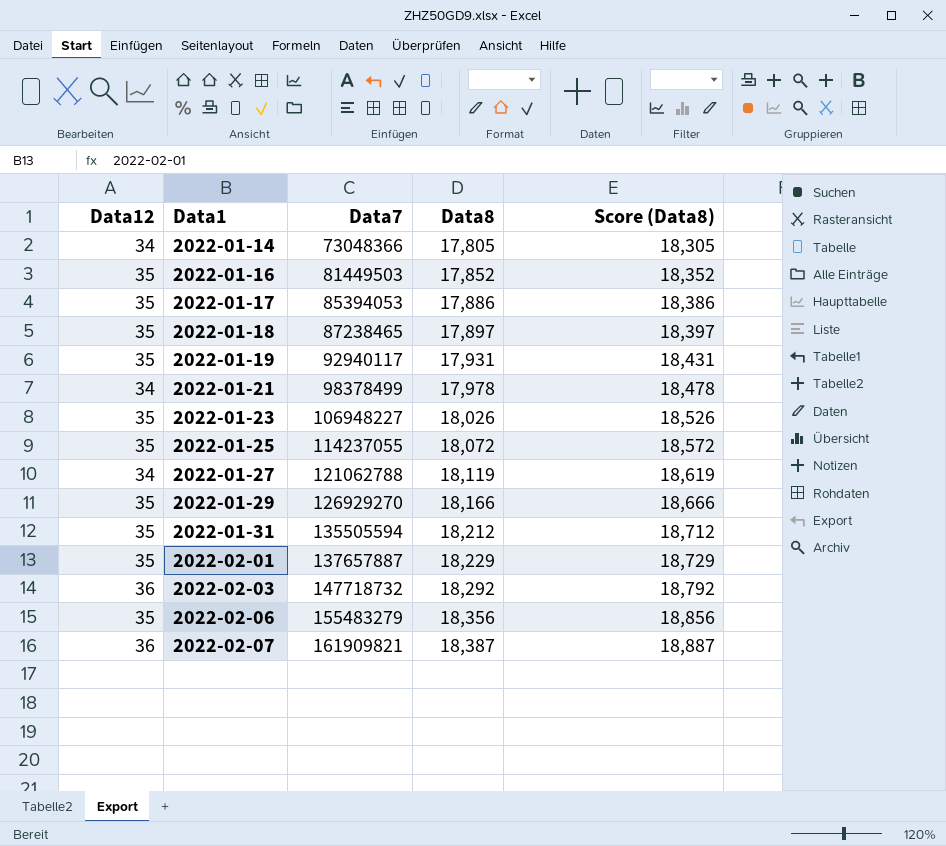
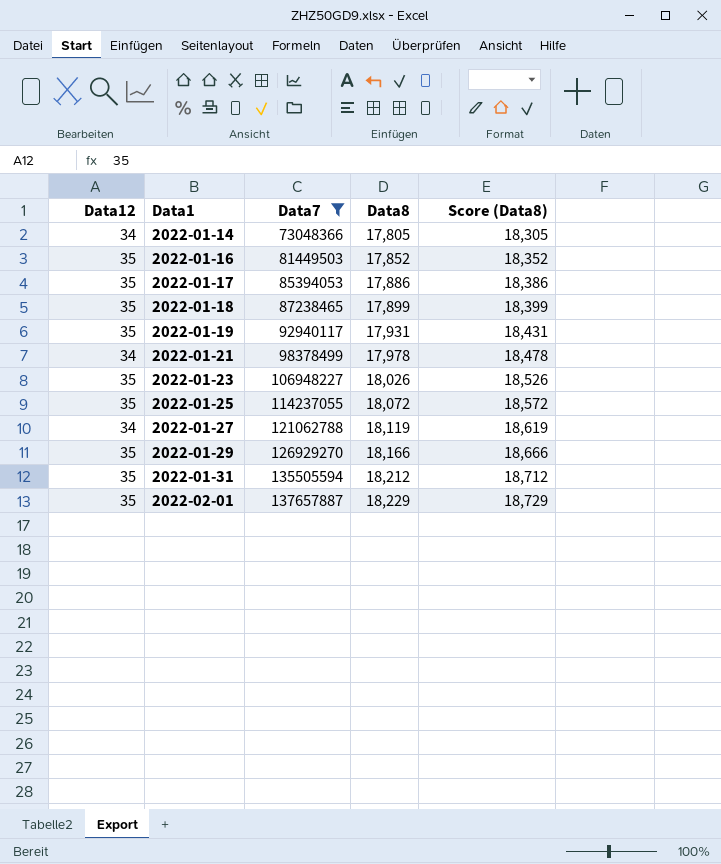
filter: none -> Data7 <= 137657887
2022-01-18 | Data8: 17,897 -> 17,899
2022-01-18 | Score (Data8): 18,397 -> 18,399

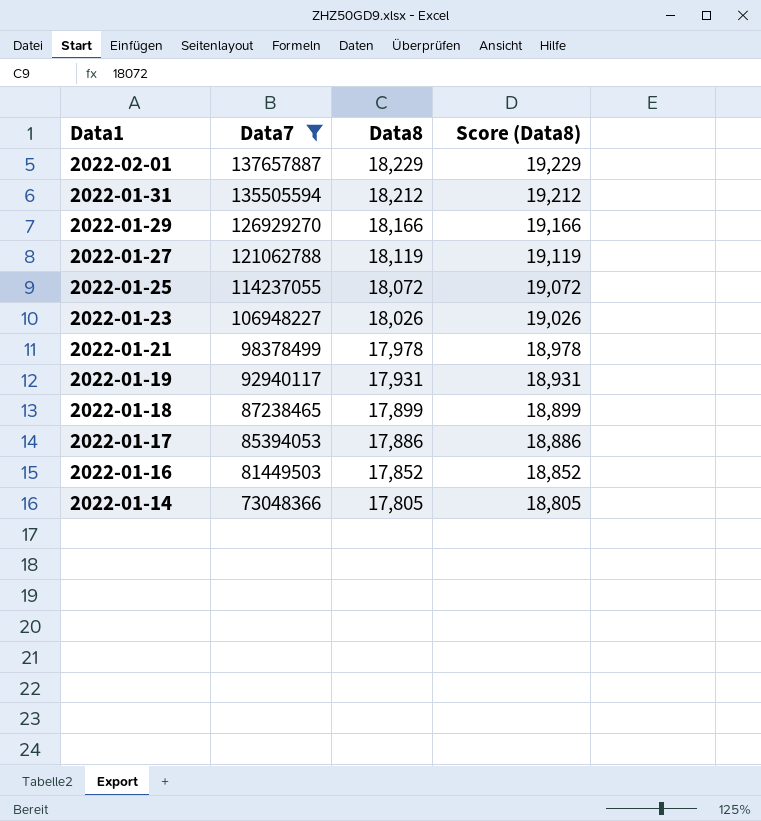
row order: Data1 ascending -> Data1 descending
column Data12 | position: 1 -> none
column Score (Data8) | formula: [Data8] + 500 -> [Data8] + 1000

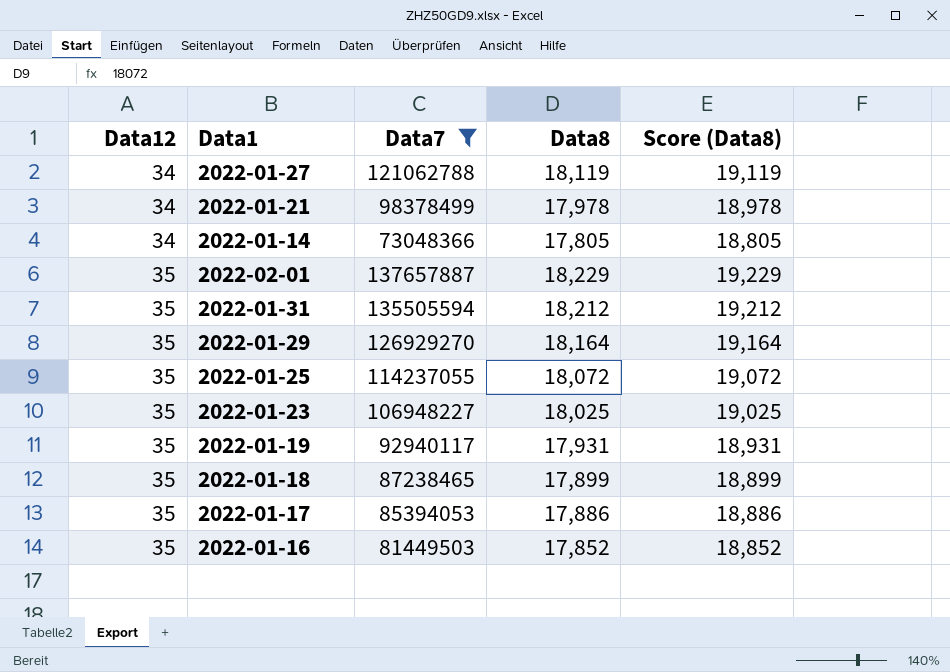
row order: Data1 descending -> Data12 ascending
column Data12 | position: none -> 1
2022-01-29 | Data8: 18,166 -> 18,164
2022-01-29 | Score (Data8): 19,166 -> 19,164
2022-01-23 | Data8: 18,026 -> 18,025
2022-01-23 | Score (Data8): 19,026 -> 19,025

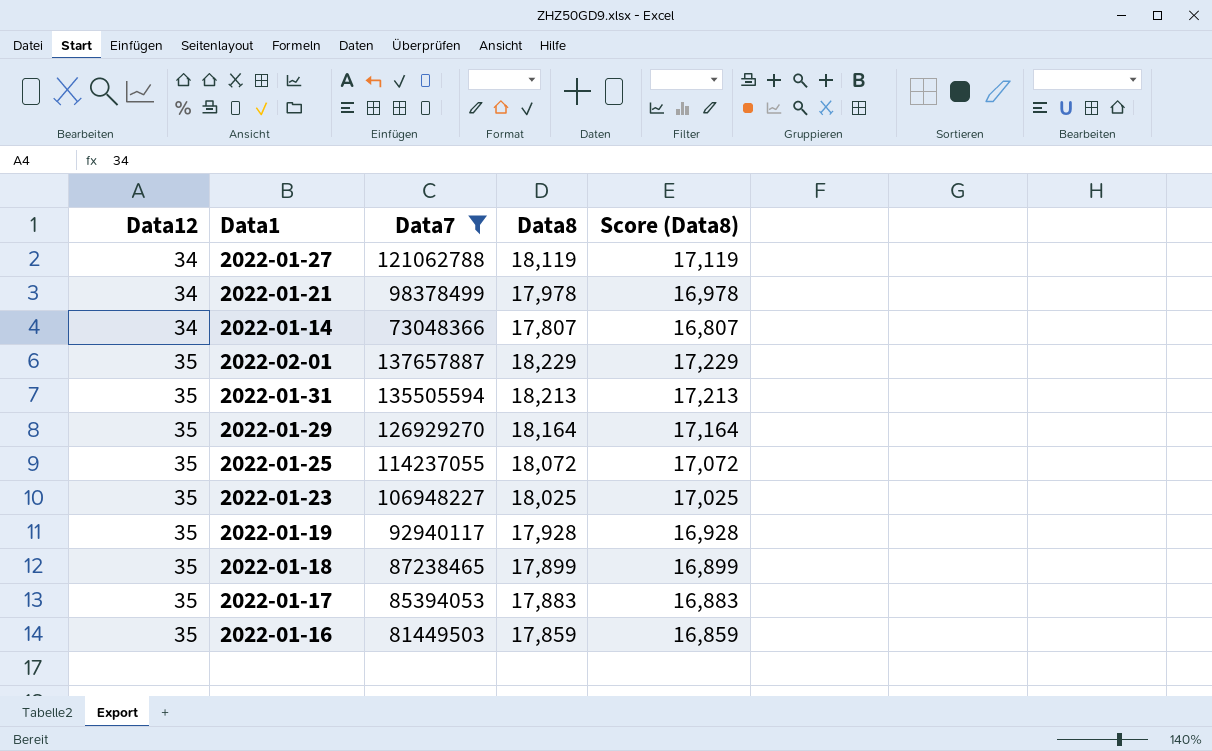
column Score (Data8) | formula: [Data8] + 1000 -> [Data8] - 1000
2022-01-14 | Data8: 17,805 -> 17,807
2022-01-31 | Data8: 18,212 -> 18,213
2022-01-19 | Data8: 17,931 -> 17,928
2022-01-17 | Data8: 17,886 -> 17,883
2022-01-16 | Data8: 17,852 -> 17,859

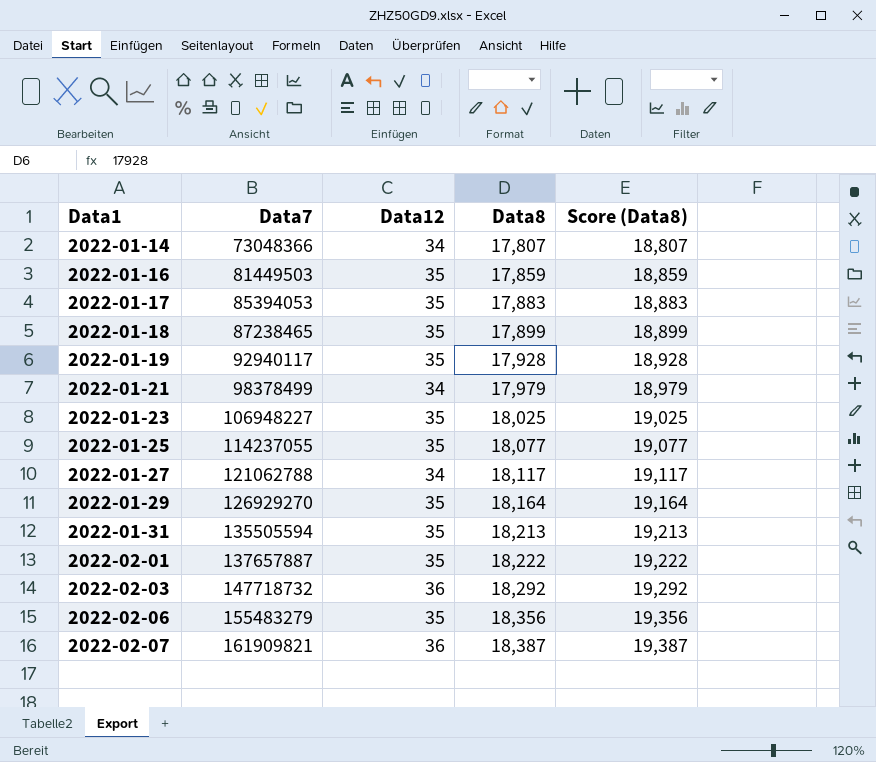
filter: Data7 <= 137657887 -> none
row order: Data12 ascending -> Data1 ascending
column Data12 | position: 1 -> 3
column Score (Data8) | formula: [Data8] - 1000 -> [Data8] + 1000
2022-01-21 | Data8: 17,978 -> 17,979
2022-01-25 | Data8: 18,072 -> 18,077
2022-01-27 | Data8: 18,119 -> 18,117
2022-02-01 | Data8: 18,229 -> 18,222

